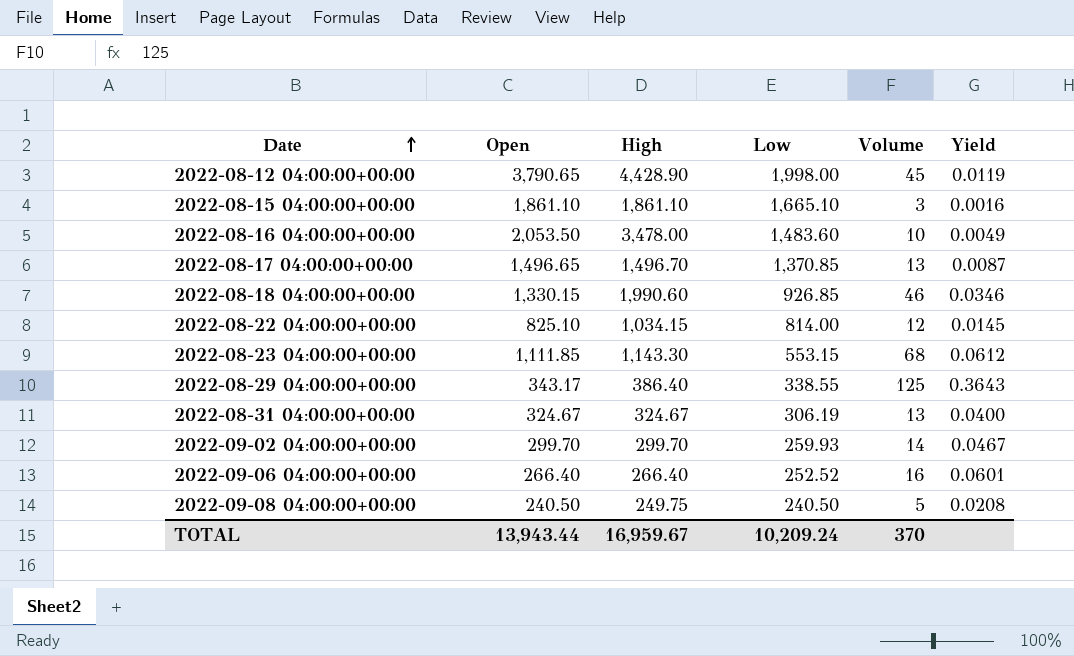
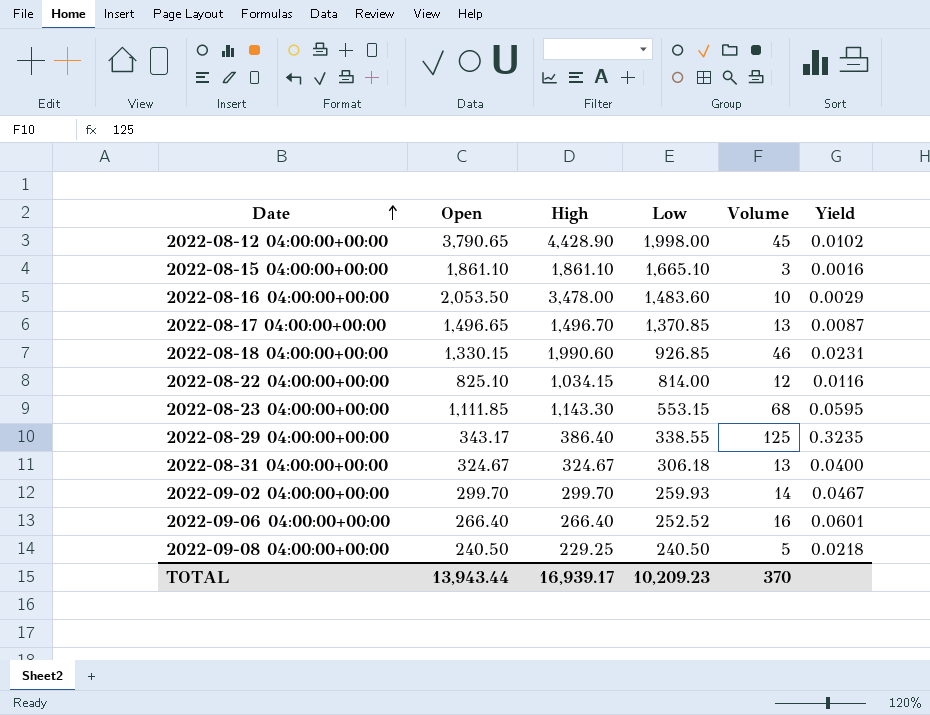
column Yield | formula: [Volume] / [Open] -> [Volume] / [High]
2022-08-31 04:00:00+00:00 | Low: 306.19 -> 306.18
2022-09-08 04:00:00+00:00 | High: 249.75 -> 229.25
TOTAL | High: 16,959.67 -> 16,939.17
TOTAL | Low: 10,209.24 -> 10,209.23

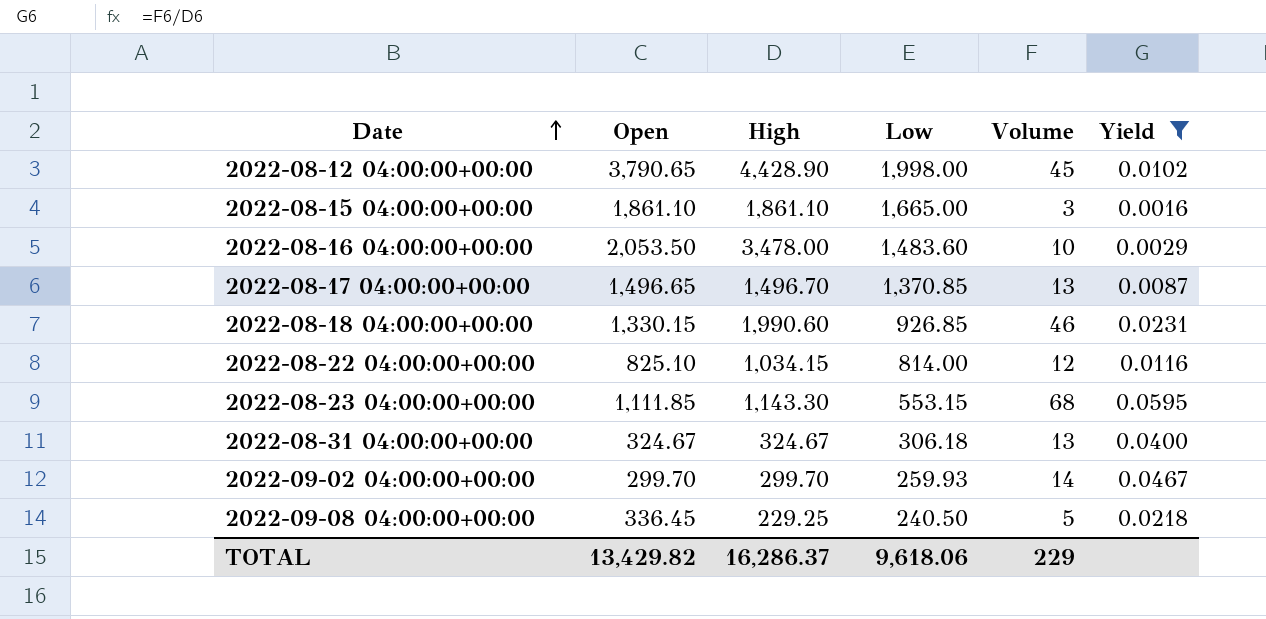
filter: none -> Yield <= 0.0595
2022-08-15 04:00:00+00:00 | Low: 1,665.10 -> 1,665.00
2022-09-08 04:00:00+00:00 | Open: 240.50 -> 336.45
TOTAL | Open: 13,943.44 -> 13,429.82
TOTAL | High: 16,939.17 -> 16,286.37
TOTAL | Low: 10,209.23 -> 9,618.06
TOTAL | Volume: 370 -> 229

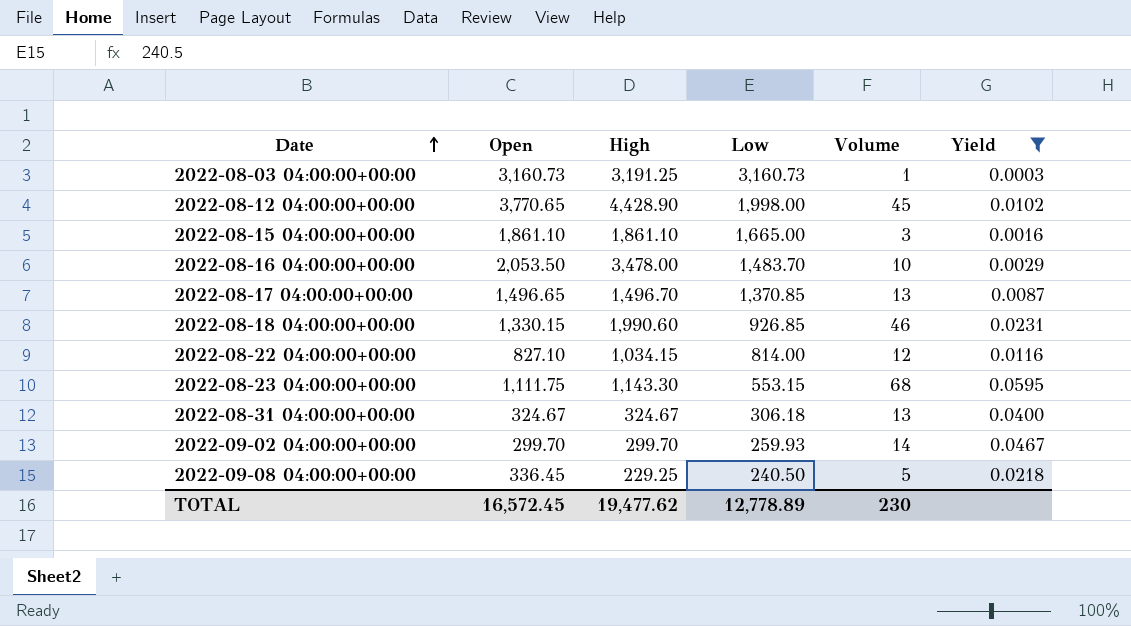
row 2022-08-03 04:00:00+00:00: none -> 3,160.73 | 3,191.25 | 3,160.73 | 1 | 0.0003
2022-08-12 04:00:00+00:00 | Open: 3,790.65 -> 3,770.65
2022-08-16 04:00:00+00:00 | Low: 1,483.60 -> 1,483.70
2022-08-22 04:00:00+00:00 | Open: 825.10 -> 827.10
2022-08-23 04:00:00+00:00 | Open: 1,111.85 -> 1,111.75
TOTAL | Open: 13,429.82 -> 16,572.45
TOTAL | High: 16,286.37 -> 19,477.62
TOTAL | Low: 9,618.06 -> 12,778.89
TOTAL | Volume: 229 -> 230

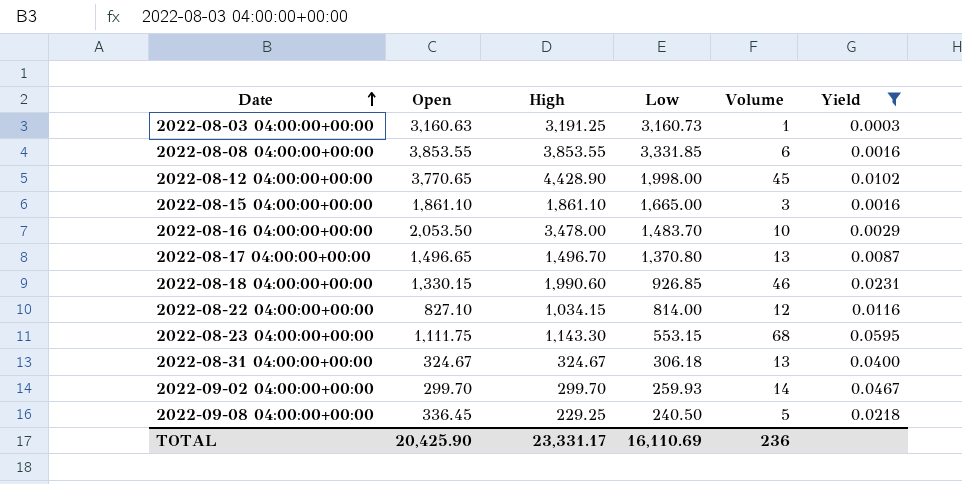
2022-08-03 04:00:00+00:00 | Open: 3,160.73 -> 3,160.63
row 2022-08-08 04:00:00+00:00: none -> 3,853.55 | 3,853.55 | 3,331.85 | 6 | 0.0016
2022-08-17 04:00:00+00:00 | Low: 1,370.85 -> 1,370.80
TOTAL | Open: 16,572.45 -> 20,425.90
TOTAL | High: 19,477.62 -> 23,331.17
TOTAL | Low: 12,778.89 -> 16,110.69
TOTAL | Volume: 230 -> 236

